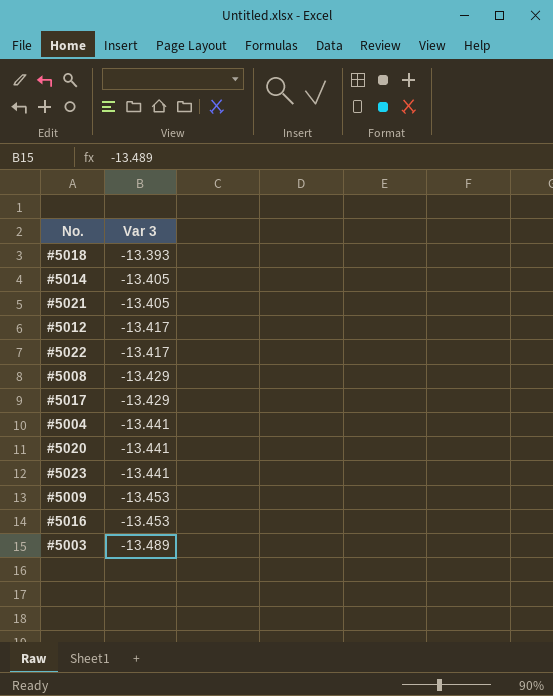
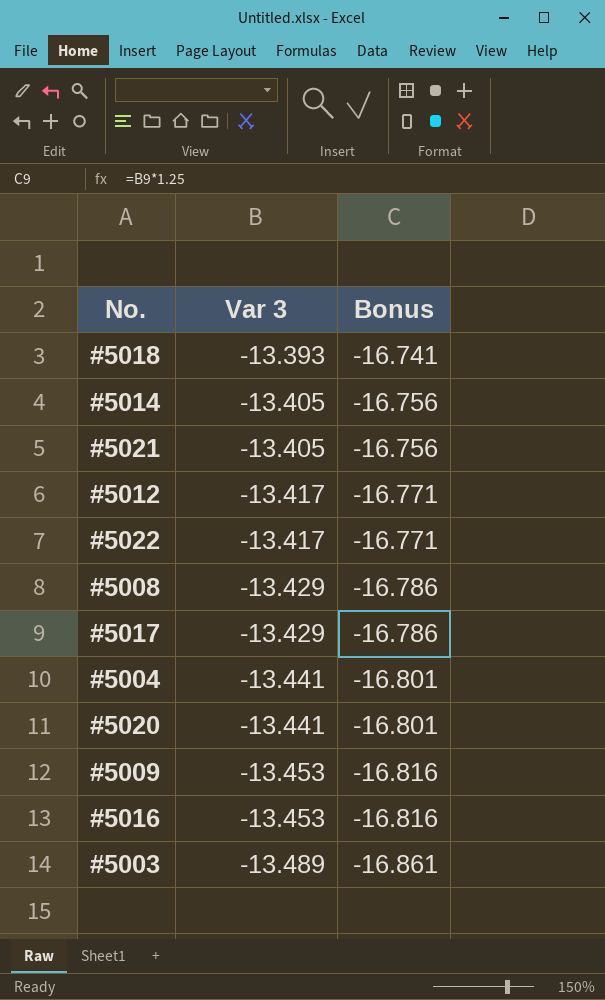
column Bonus | formula: none -> [Var 3] * 1.25
row #5023: -13.441 -> none

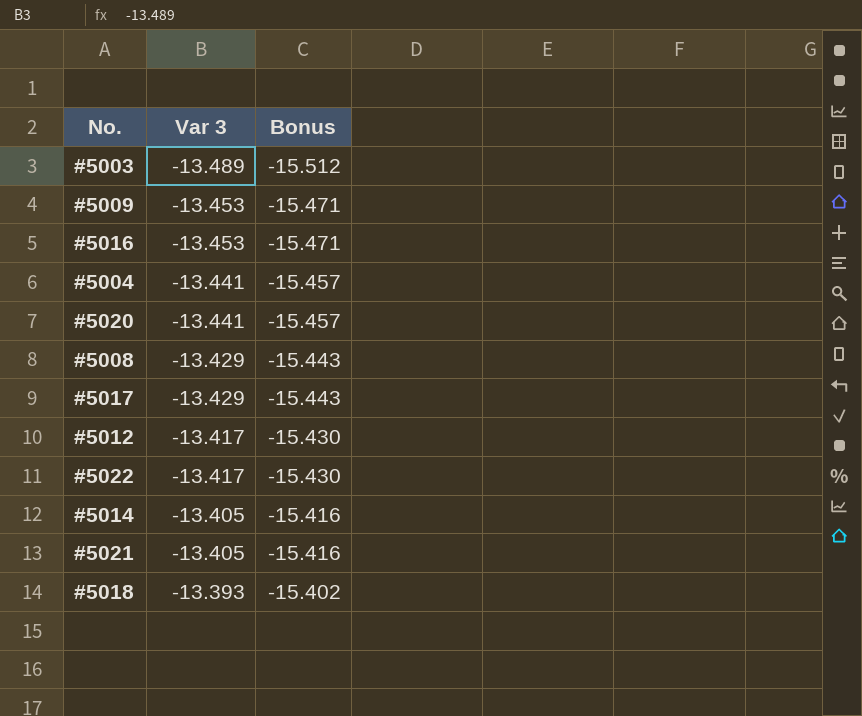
row order: Var 3 descending -> Var 3 ascending
column Bonus | formula: [Var 3] * 1.25 -> [Var 3] * 1.15

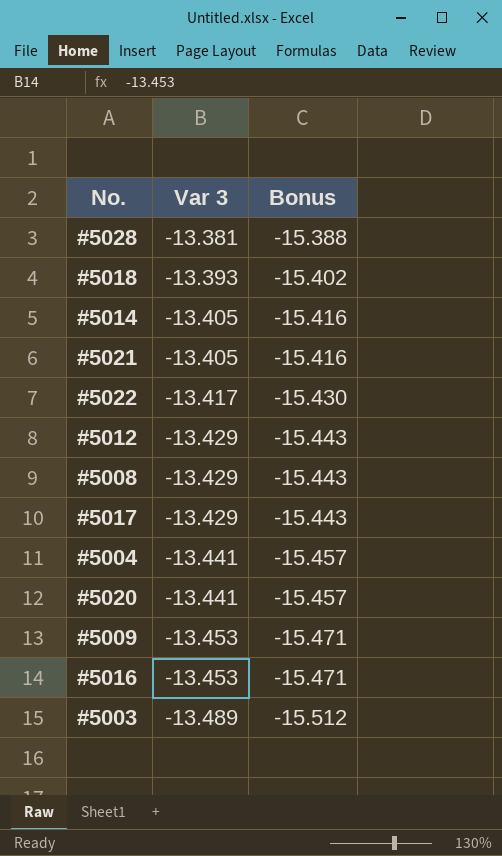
row order: Var 3 ascending -> Var 3 descending
row #5028: none -> -13.381 | -15.388
#5012 | Var 3: -13.417 -> -13.429
#5012 | Bonus: -15.430 -> -15.443

